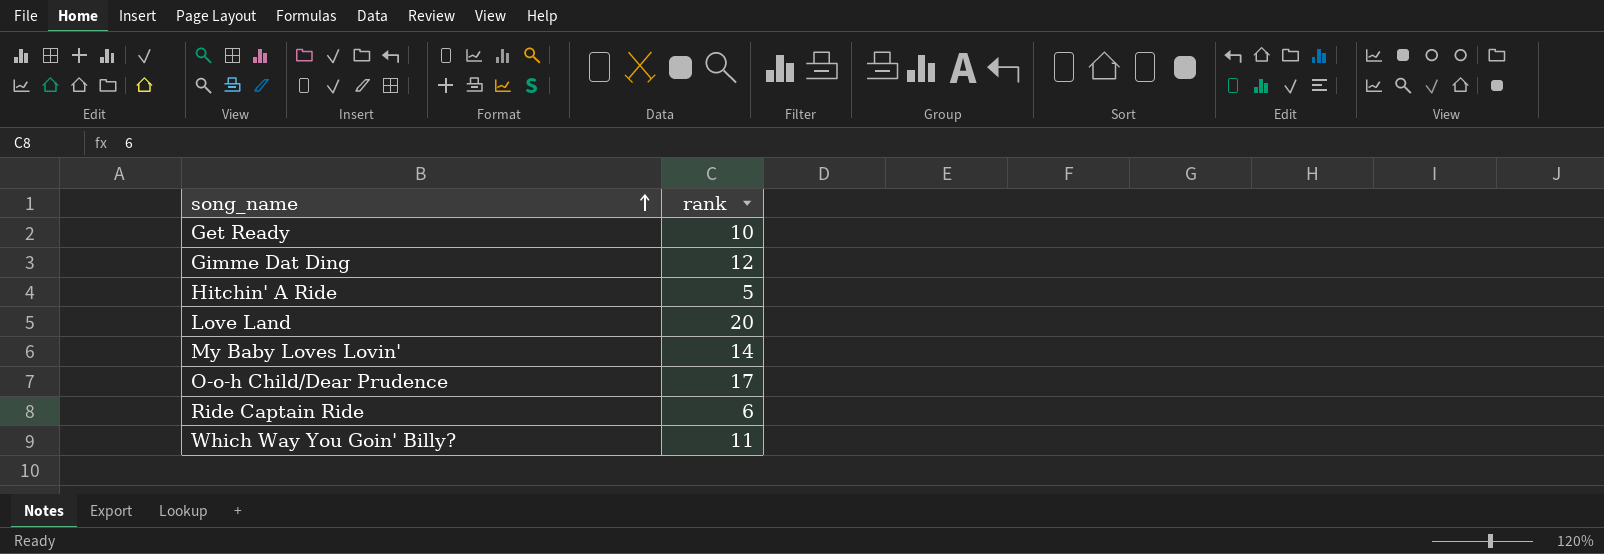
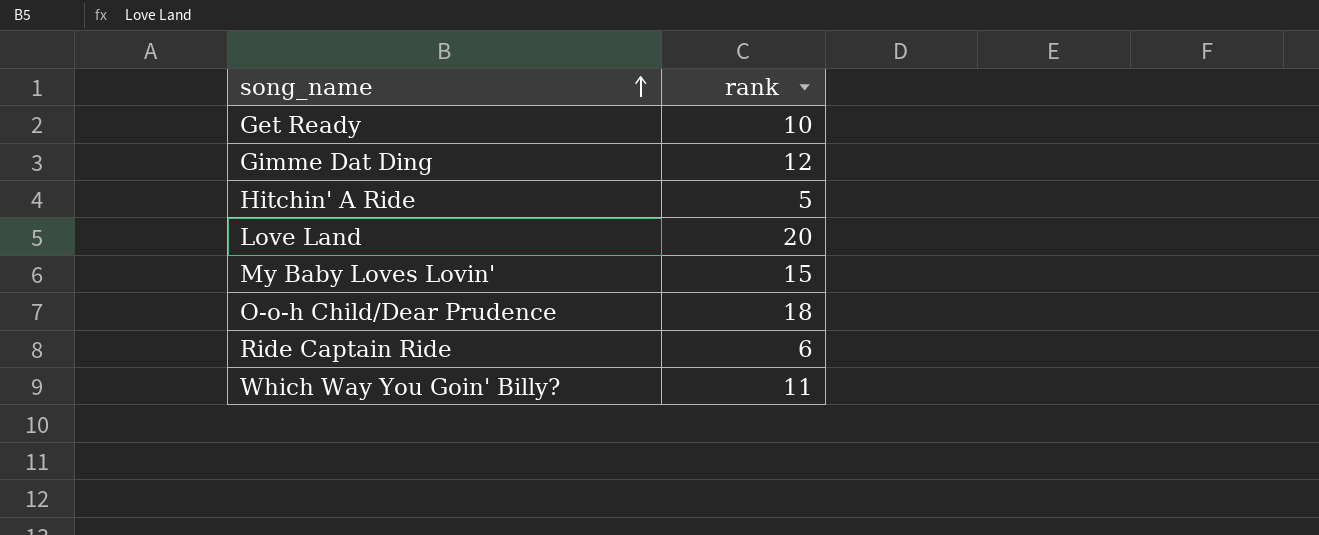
My Baby Loves Lovin' | rank: 14 -> 15
O-o-h Child/Dear Prudence | rank: 17 -> 18

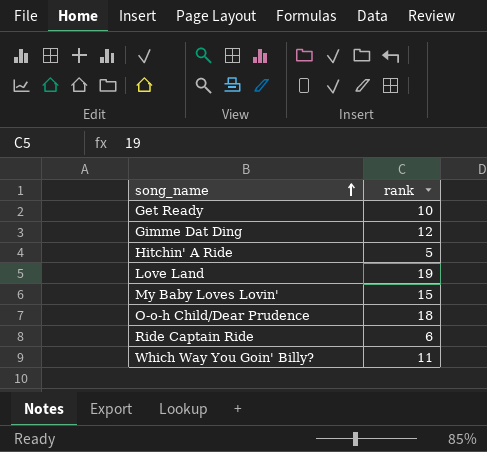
Love Land | rank: 20 -> 19

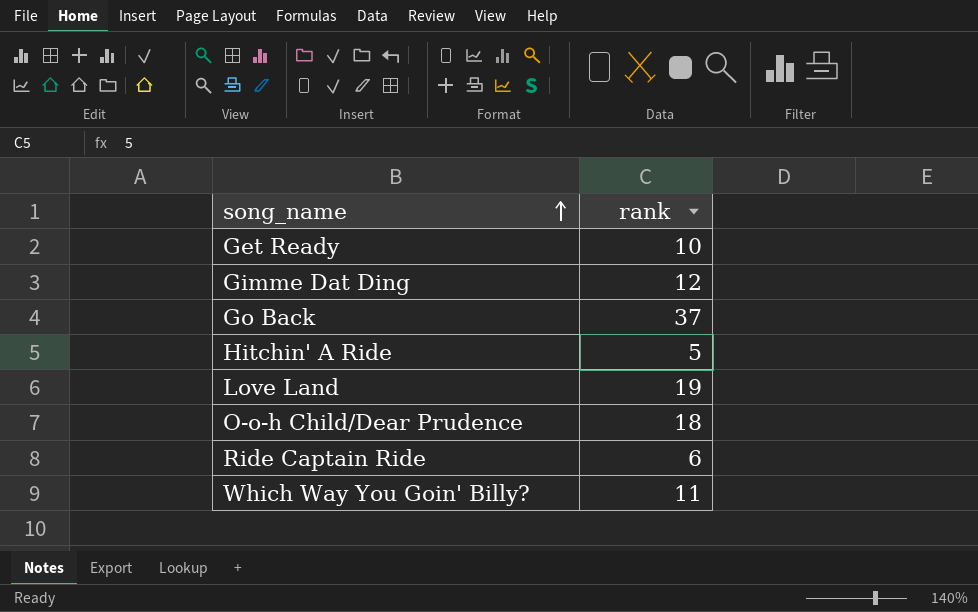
row My Baby Loves Lovin': 15 -> none
row Go Back: none -> 37

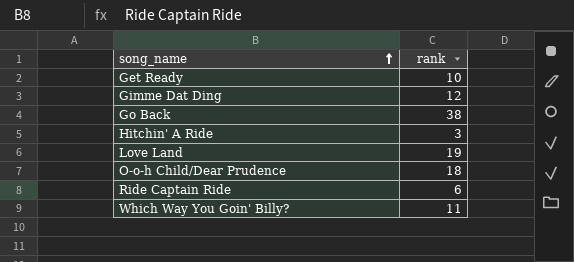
Go Back | rank: 37 -> 38
Hitchin' A Ride | rank: 5 -> 3

